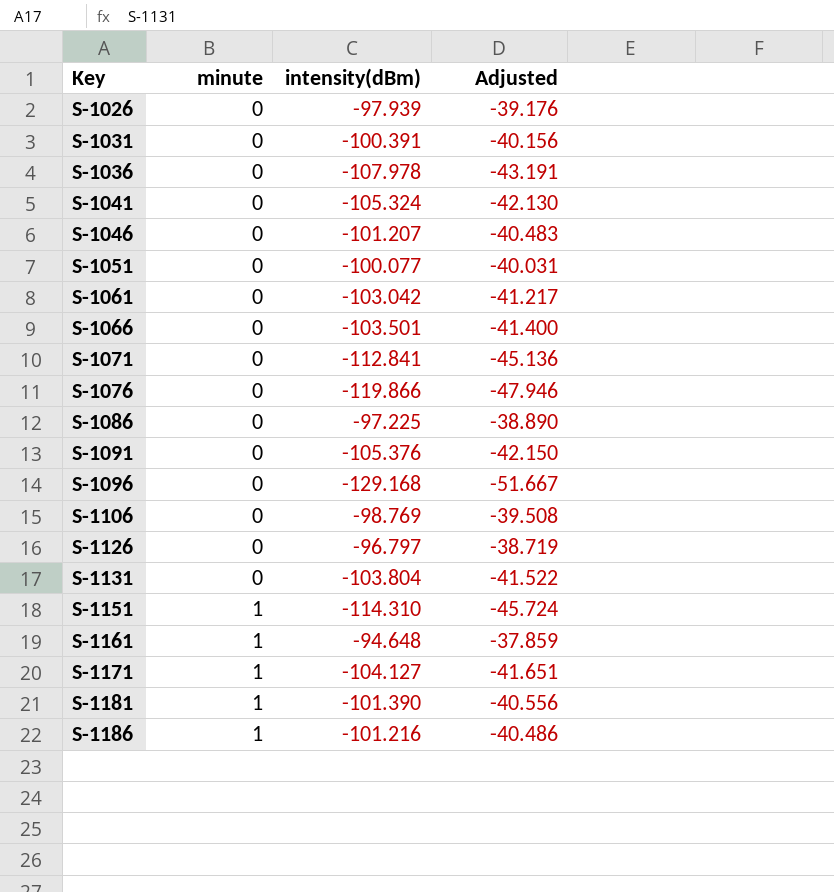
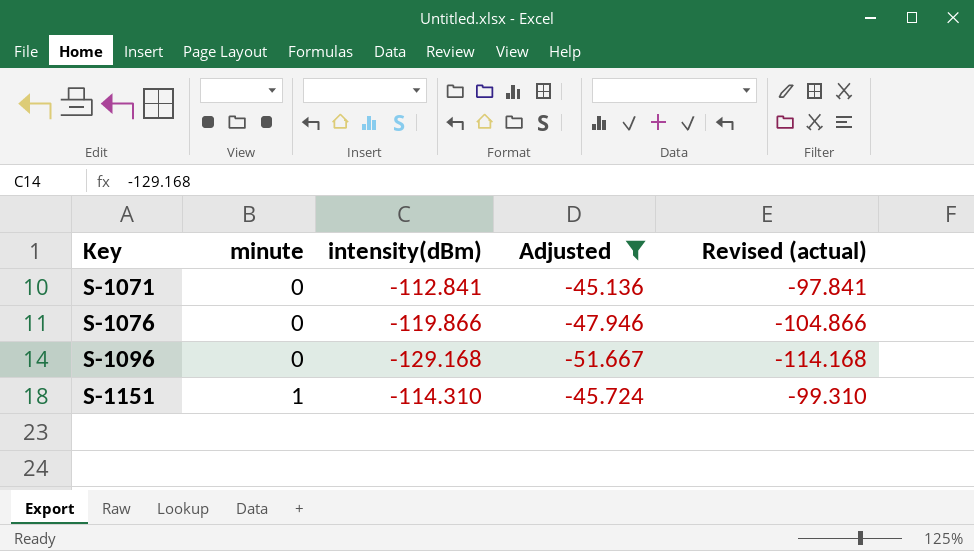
filter: none -> Adjusted <= -45.136
column Revised (actual) | formula: none -> [intensity(dBm)] + 15

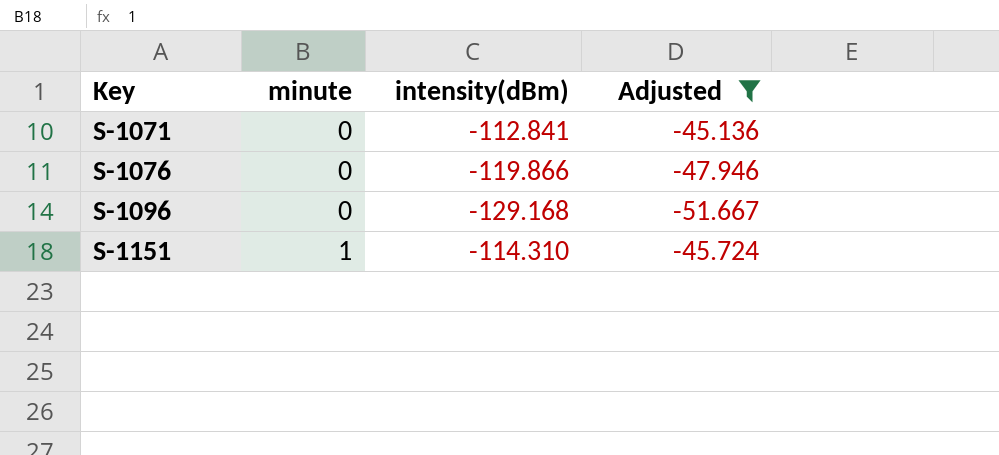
column Revised (actual) | formula: [intensity(dBm)] + 15 -> none

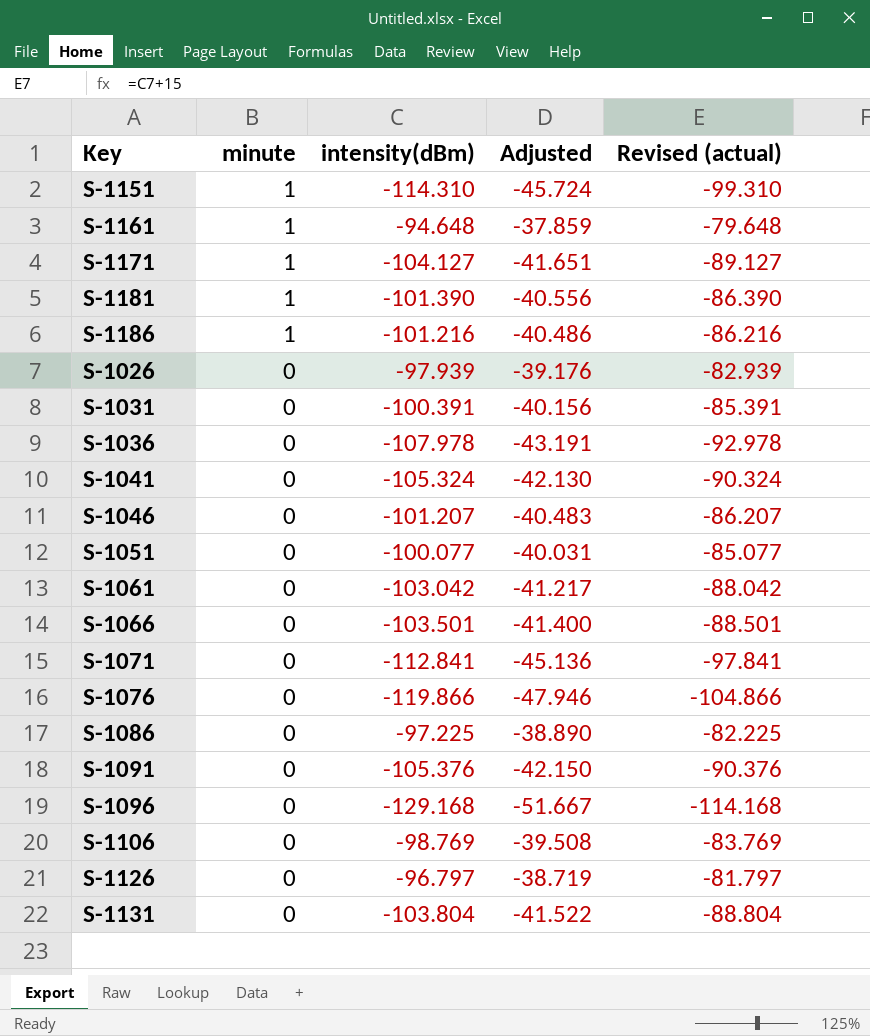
filter: Adjusted <= -45.136 -> none
row order: Key ascending -> minute descending
column Revised (actual) | formula: none -> [intensity(dBm)] + 15

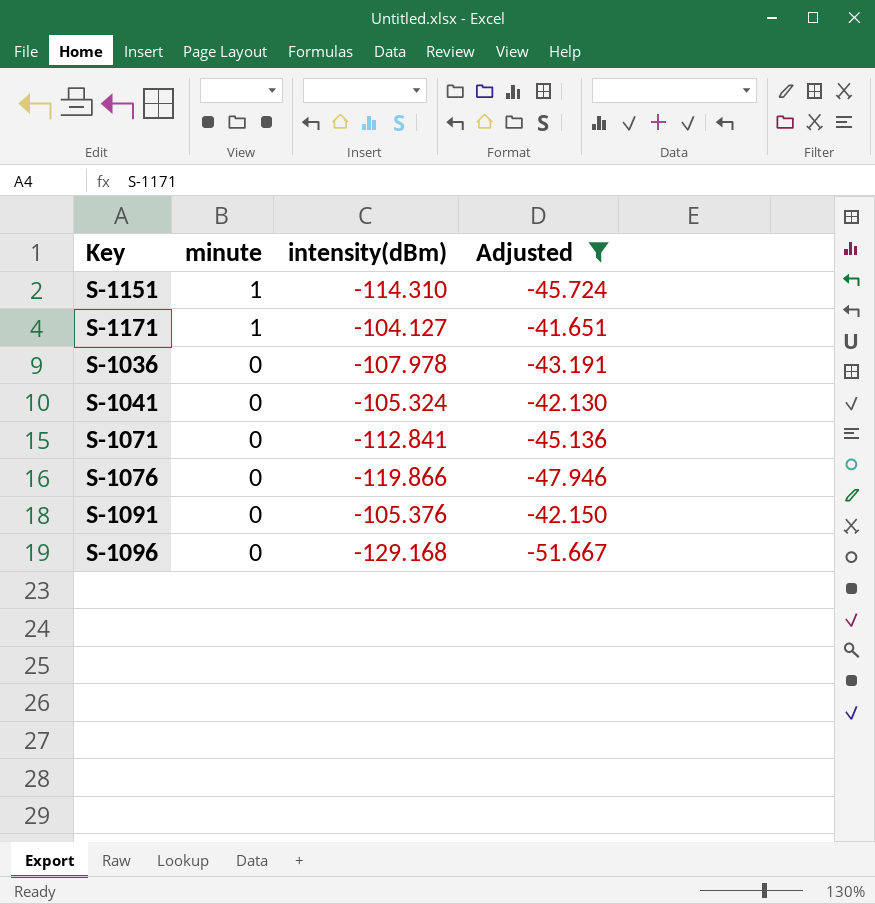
filter: none -> Adjusted <= -41.651
column Revised (actual) | formula: [intensity(dBm)] + 15 -> none

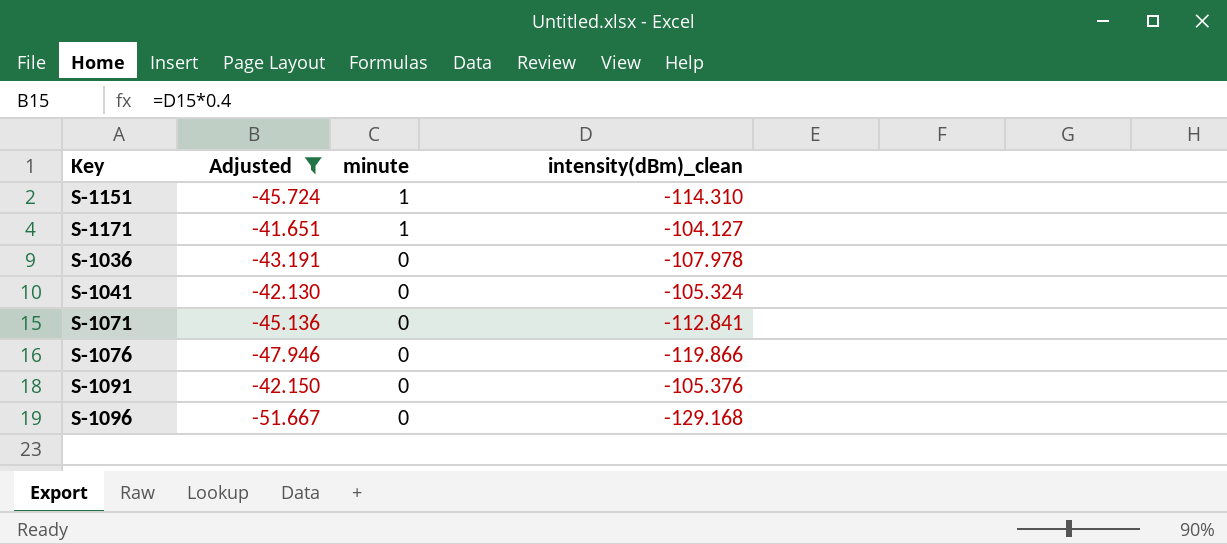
column Adjusted | position: 4 -> 2
column name: intensity(dBm) -> intensity(dBm)_clean

